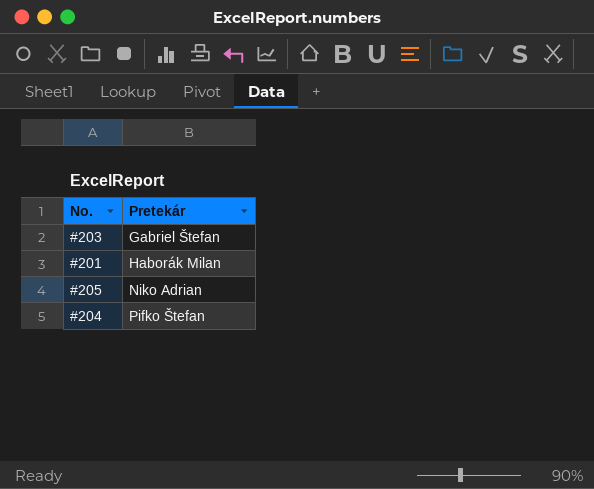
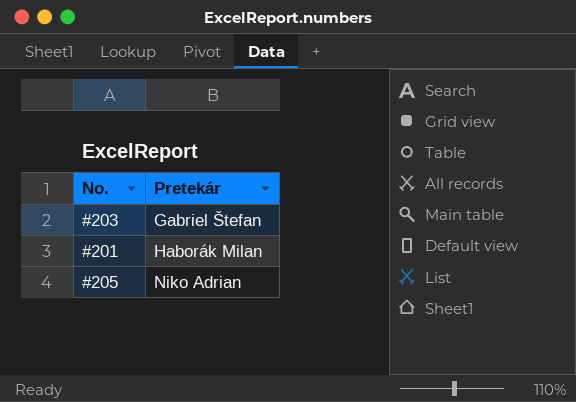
row #204: Pifko Štefan -> none

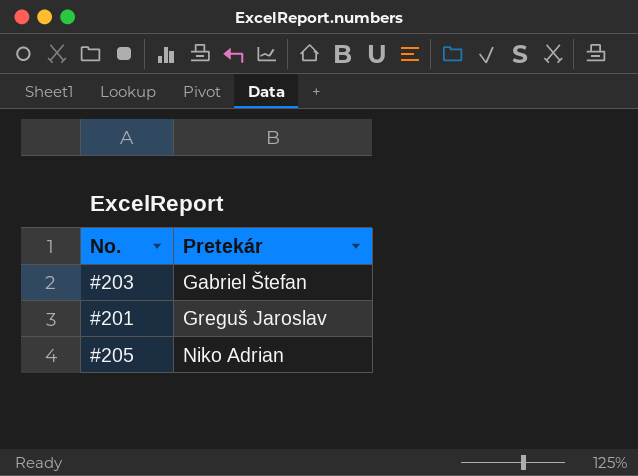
#201 | Pretekár: Haborák Milan -> Greguš Jaroslav

